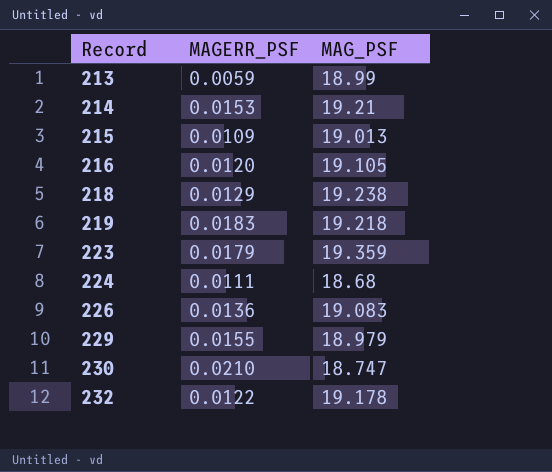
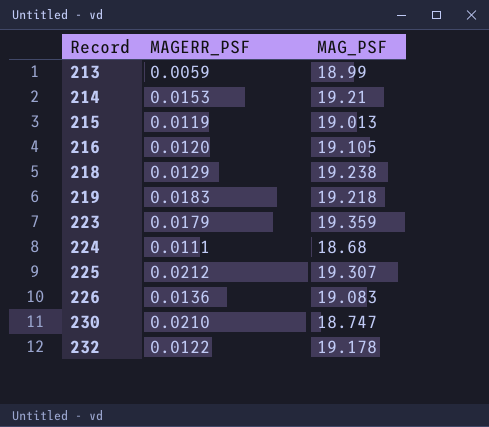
row 229: 0.0155 | 18.979 -> none
215 | MAGERR_PSF: 0.0109 -> 0.0119
row 225: none -> 0.0212 | 19.307

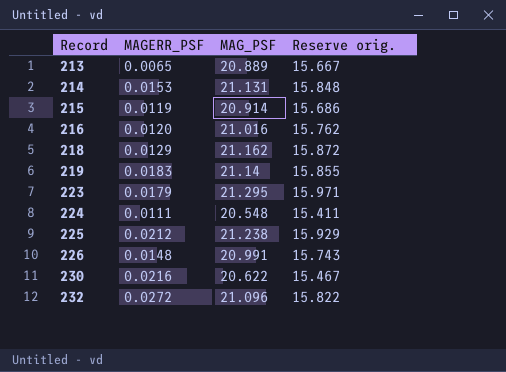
column Reserve orig. | formula: none -> [MAG_PSF] * 0.75
213 | MAGERR_PSF: 0.0059 -> 0.0065
213 | MAG_PSF: 18.99 -> 20.889
214 | MAG_PSF: 19.21 -> 21.131
215 | MAG_PSF: 19.013 -> 20.914
216 | MAG_PSF: 19.105 -> 21.016
218 | MAG_PSF: 19.238 -> 21.162
219 | MAG_PSF: 19.218 -> 21.14
223 | MAG_PSF: 19.359 -> 21.295
224 | MAG_PSF: 18.68 -> 20.548
225 | MAG_PSF: 19.307 -> 21.238
226 | MAGERR_PSF: 0.0136 -> 0.0148
226 | MAG_PSF: 19.083 -> 20.991
230 | MAGERR_PSF: 0.0210 -> 0.0216
230 | MAG_PSF: 18.747 -> 20.622
232 | MAGERR_PSF: 0.0122 -> 0.0272
232 | MAG_PSF: 19.178 -> 21.096

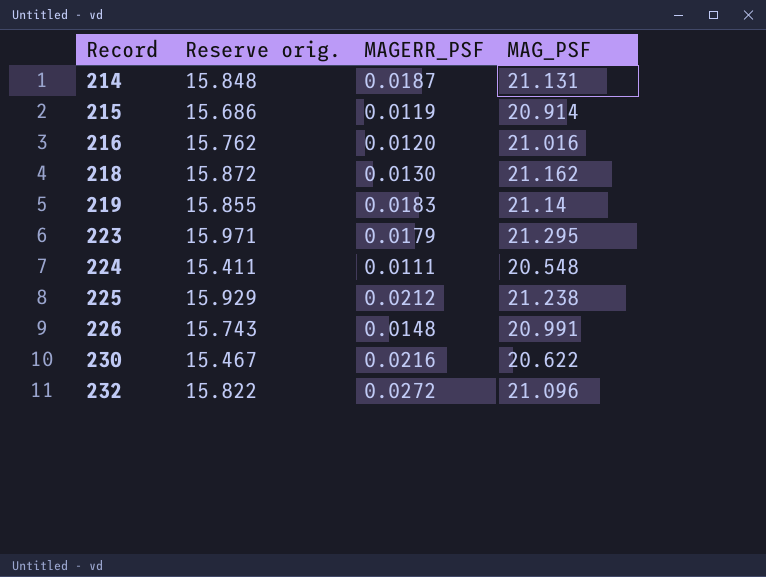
column Reserve orig. | position: 4 -> 2
row 213: 0.0065 | 20.889 | 15.667 -> none
214 | MAGERR_PSF: 0.0153 -> 0.0187
218 | MAGERR_PSF: 0.0129 -> 0.0130

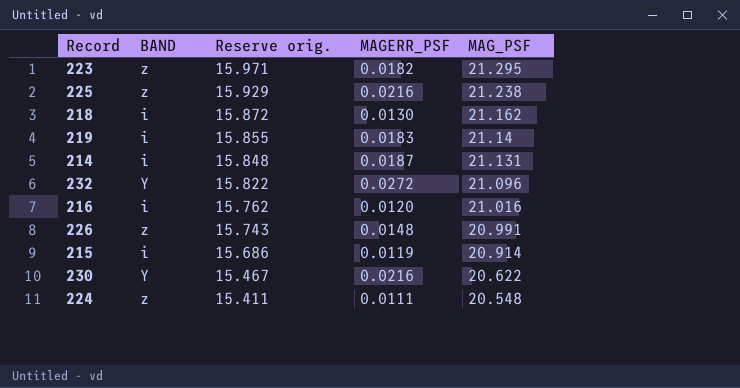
row order: Record ascending -> Reserve orig. descending
column BAND | position: none -> 2
223 | MAGERR_PSF: 0.0179 -> 0.0182
225 | MAGERR_PSF: 0.0212 -> 0.0216

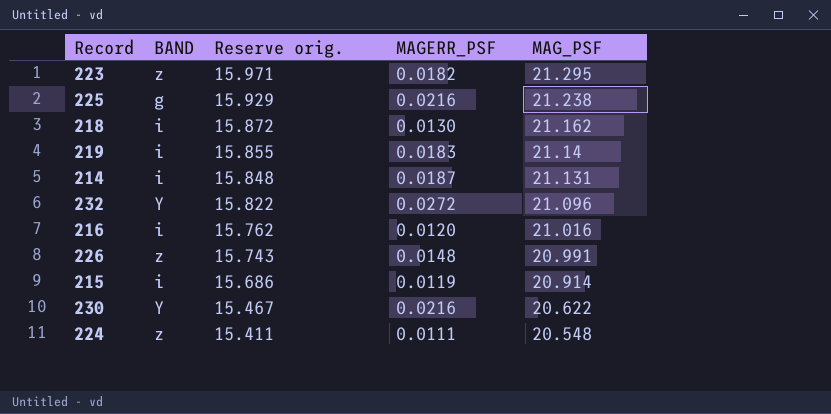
225 | BAND: z -> g

